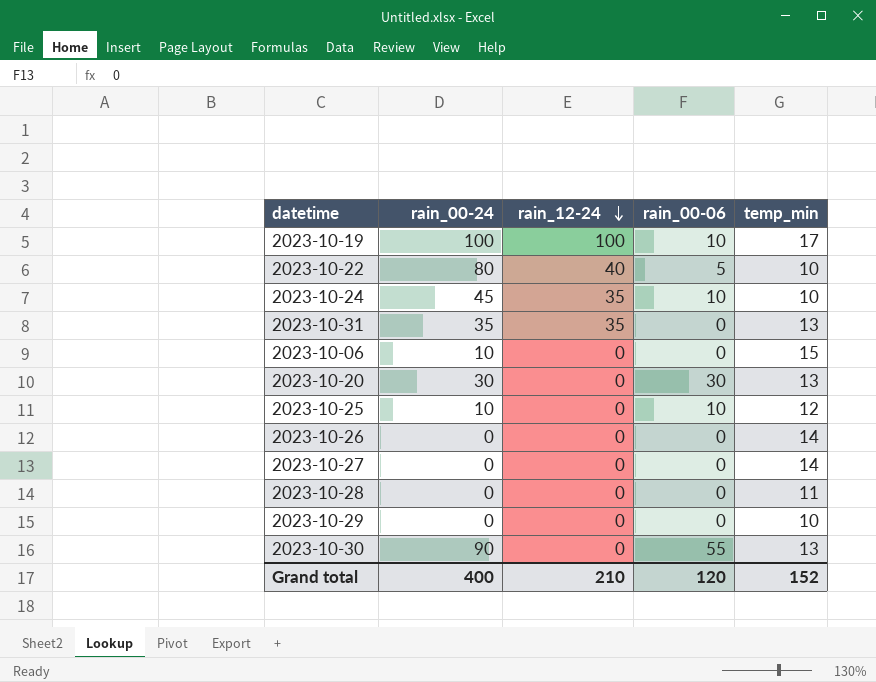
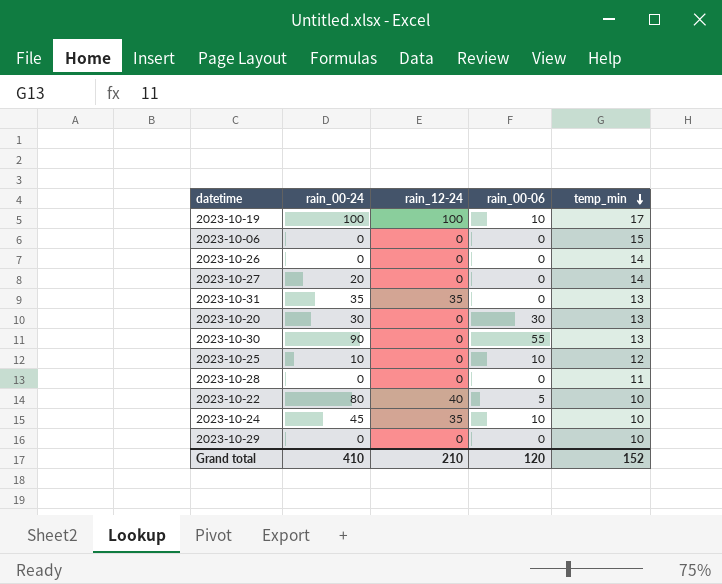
row order: rain_12-24 descending -> temp_min descending
2023-10-06 | rain_00-24: 10 -> 0
2023-10-27 | rain_00-24: 0 -> 20
Grand total | rain_00-24: 400 -> 410

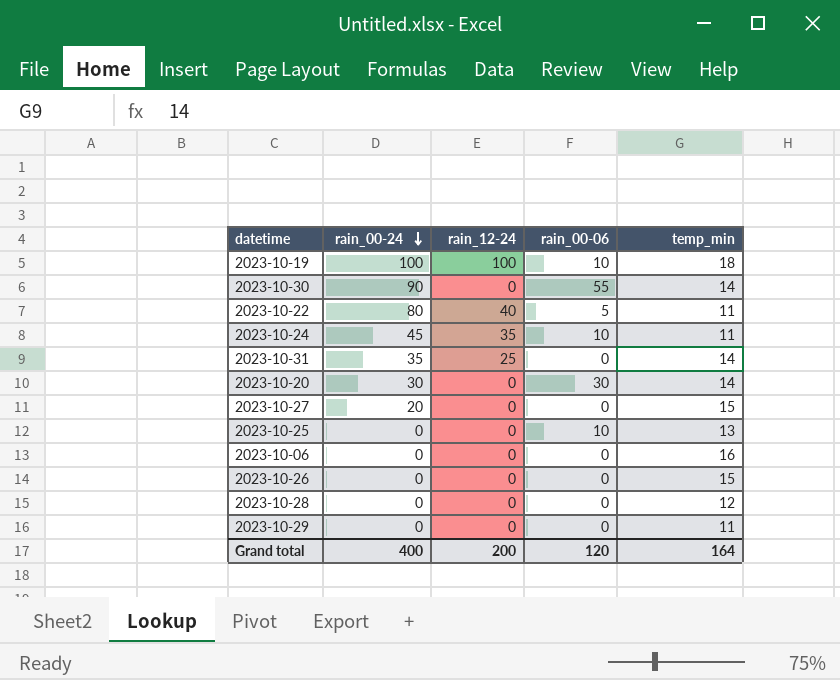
row order: temp_min descending -> rain_00-24 descending
2023-10-19 | temp_min: 17 -> 18
2023-10-30 | temp_min: 13 -> 14
2023-10-22 | temp_min: 10 -> 11
2023-10-24 | temp_min: 10 -> 11
2023-10-31 | rain_12-24: 35 -> 25
2023-10-31 | temp_min: 13 -> 14
2023-10-20 | temp_min: 13 -> 14
2023-10-27 | temp_min: 14 -> 15
2023-10-25 | rain_00-24: 10 -> 0
2023-10-25 | temp_min: 12 -> 13
2023-10-06 | temp_min: 15 -> 16
2023-10-26 | temp_min: 14 -> 15
2023-10-28 | temp_min: 11 -> 12
2023-10-29 | temp_min: 10 -> 11
Grand total | rain_00-24: 410 -> 400
Grand total | rain_12-24: 210 -> 200
Grand total | temp_min: 152 -> 164

